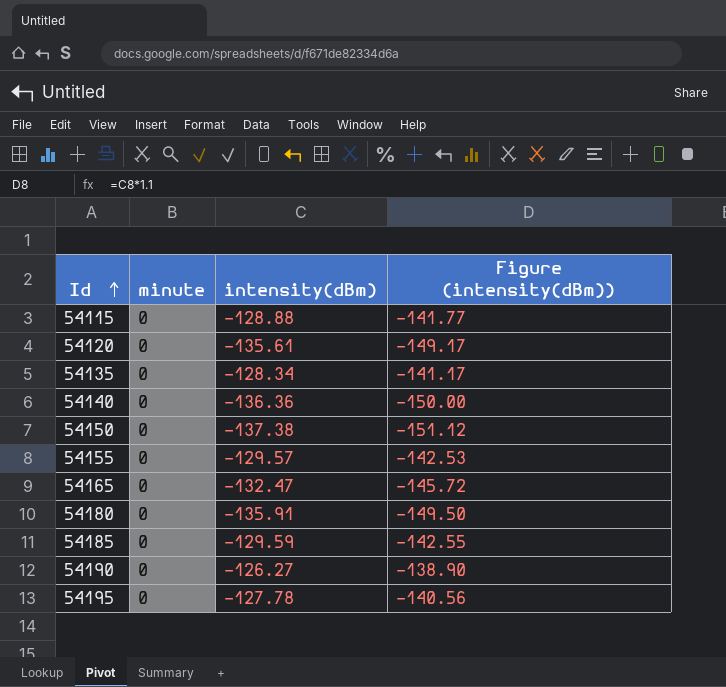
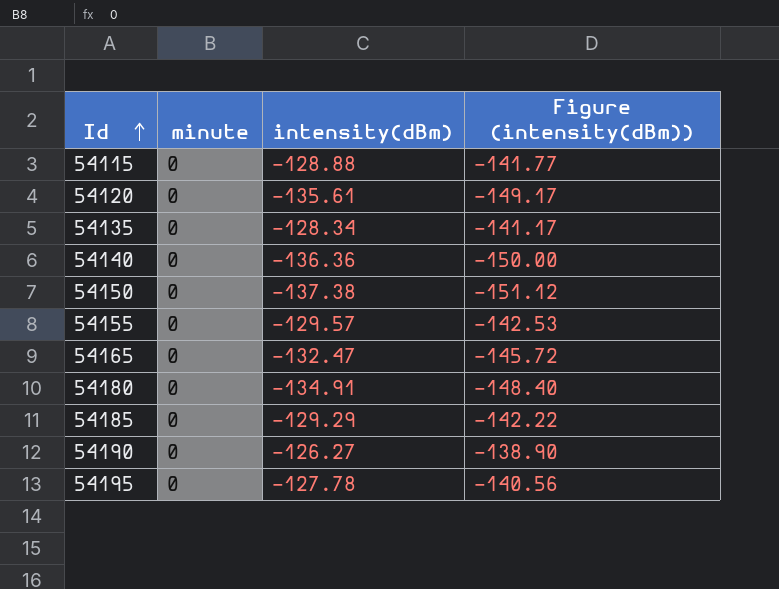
54180 | intensity(dBm): -135.91 -> -134.91
54180 | Figure (intensity(dBm)): -149.50 -> -148.40
54185 | intensity(dBm): -129.59 -> -129.29
54185 | Figure (intensity(dBm)): -142.55 -> -142.22

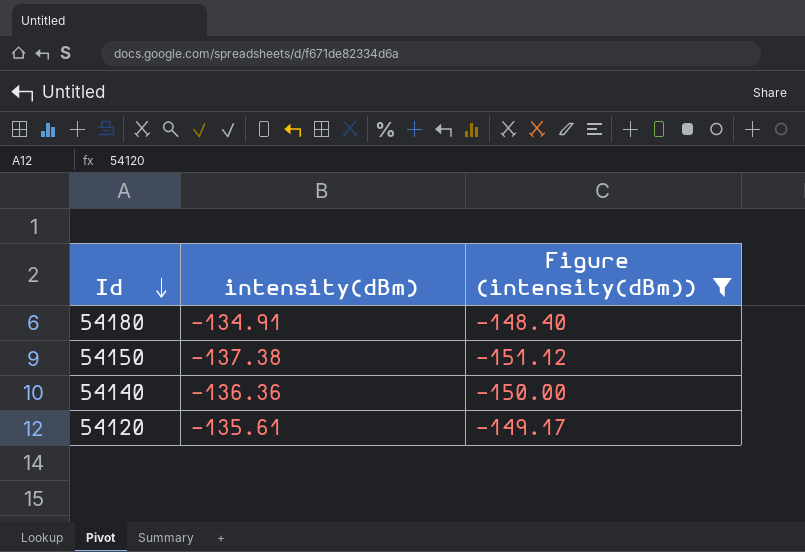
filter: none -> Figure (intensity(dBm)) <= -148.40
row order: Id ascending -> Id descending
column minute | position: 2 -> none

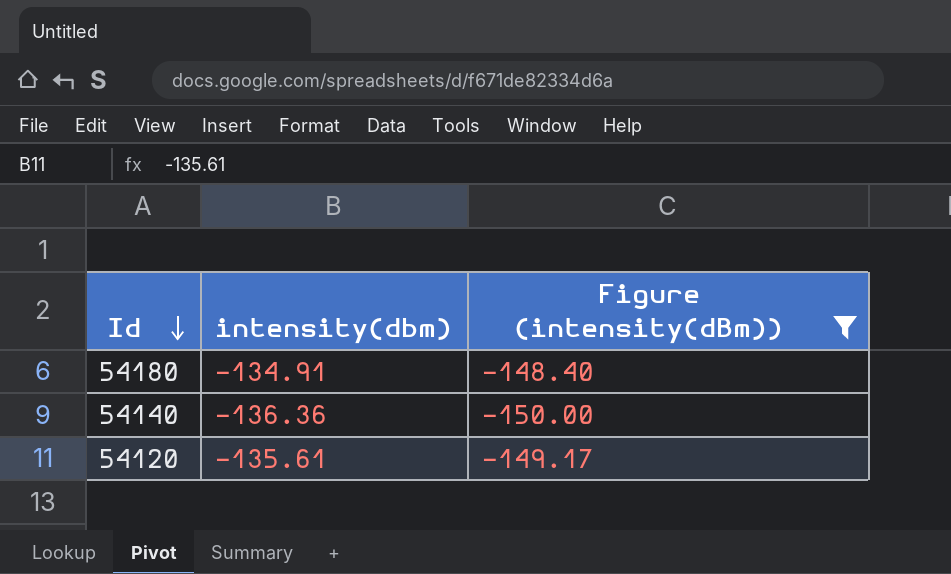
column name: intensity(dBm) -> intensity(dbm)
row 54150: -137.38 | -151.12 -> none

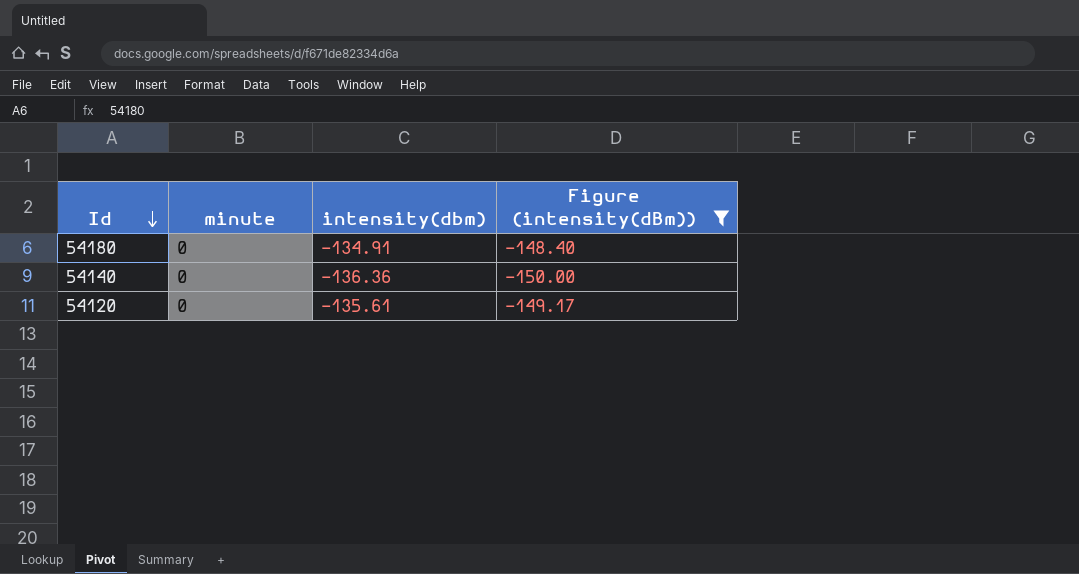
column minute | position: none -> 2

